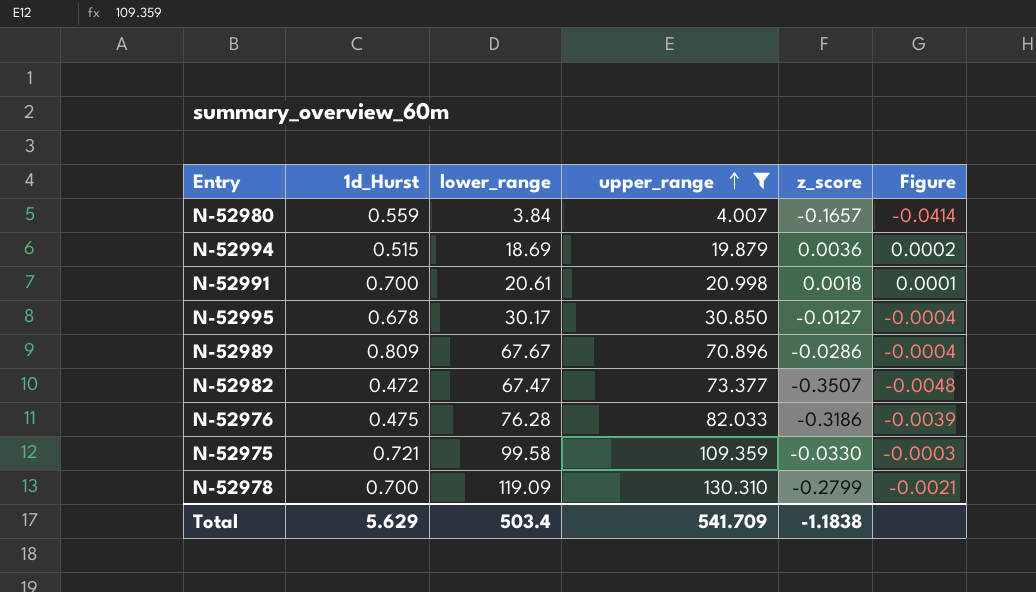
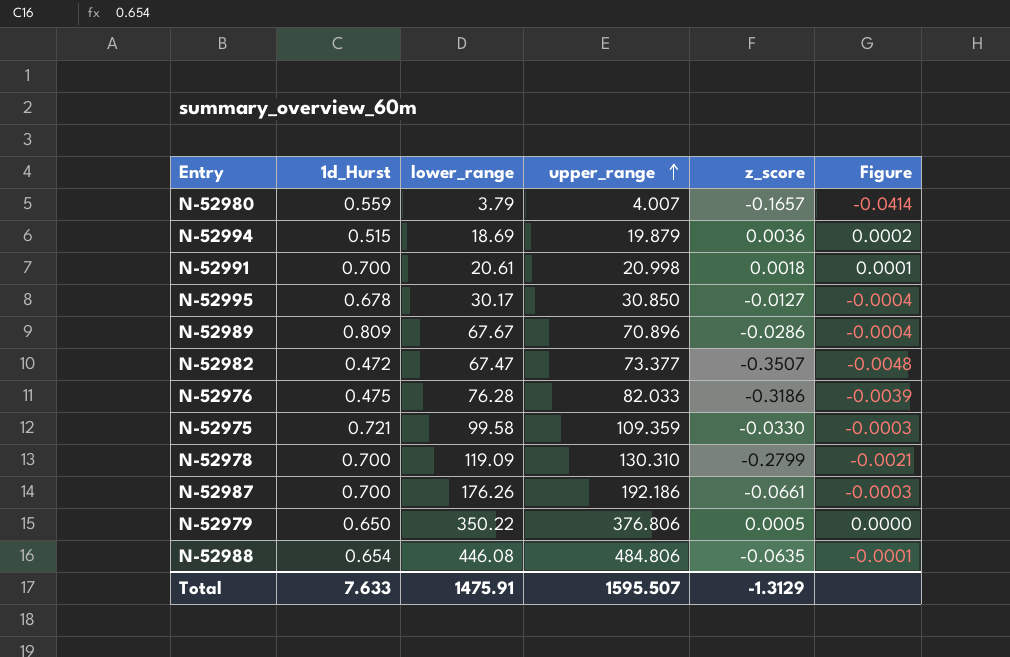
filter: upper_range <= 130.310 -> none
N-52980 | lower_range: 3.84 -> 3.79
Total | 1d_Hurst: 5.629 -> 7.633
Total | lower_range: 503.4 -> 1475.91
Total | upper_range: 541.709 -> 1595.507
Total | z_score: -1.1838 -> -1.3129

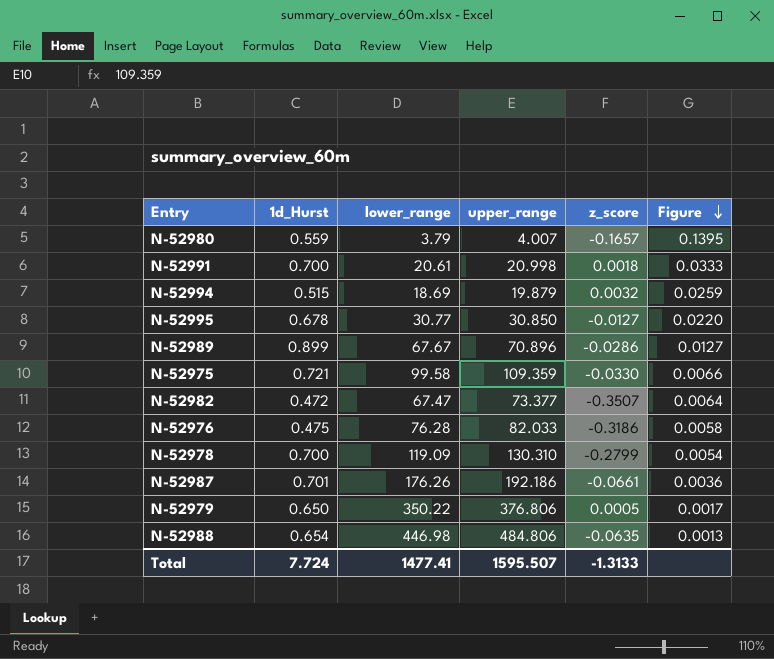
row order: upper_range ascending -> Figure descending
column Figure | formula: [z_score] / [upper_range] -> [1d_Hurst] / [upper_range]
N-52994 | z_score: 0.0036 -> 0.0032
N-52995 | lower_range: 30.17 -> 30.77
N-52989 | 1d_Hurst: 0.809 -> 0.899
N-52987 | 1d_Hurst: 0.700 -> 0.701
N-52988 | lower_range: 446.08 -> 446.98
Total | 1d_Hurst: 7.633 -> 7.724
Total | lower_range: 1475.91 -> 1477.41
Total | z_score: -1.3129 -> -1.3133

